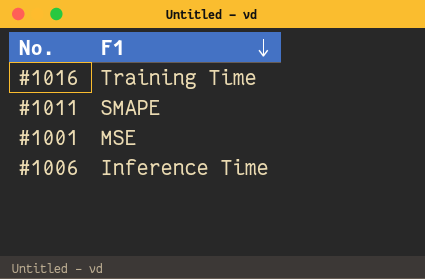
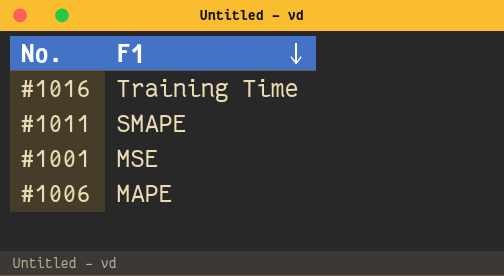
#1006 | F1: Inference Time -> MAPE

